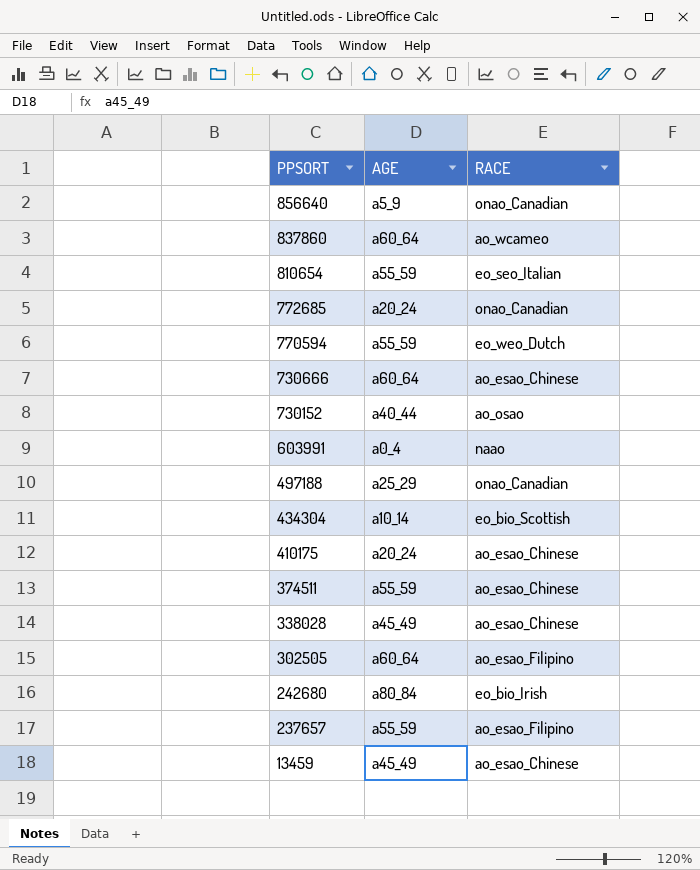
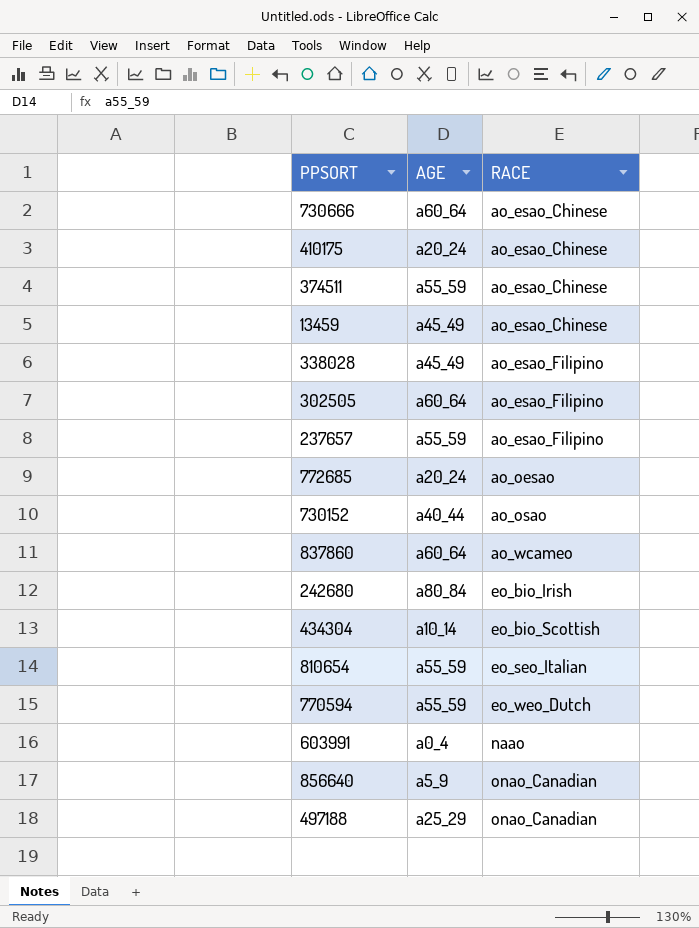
row order: PPSORT descending -> RACE ascending
338028 | RACE: ao_esao_Chinese -> ao_esao_Filipino
772685 | RACE: onao_Canadian -> ao_oesao

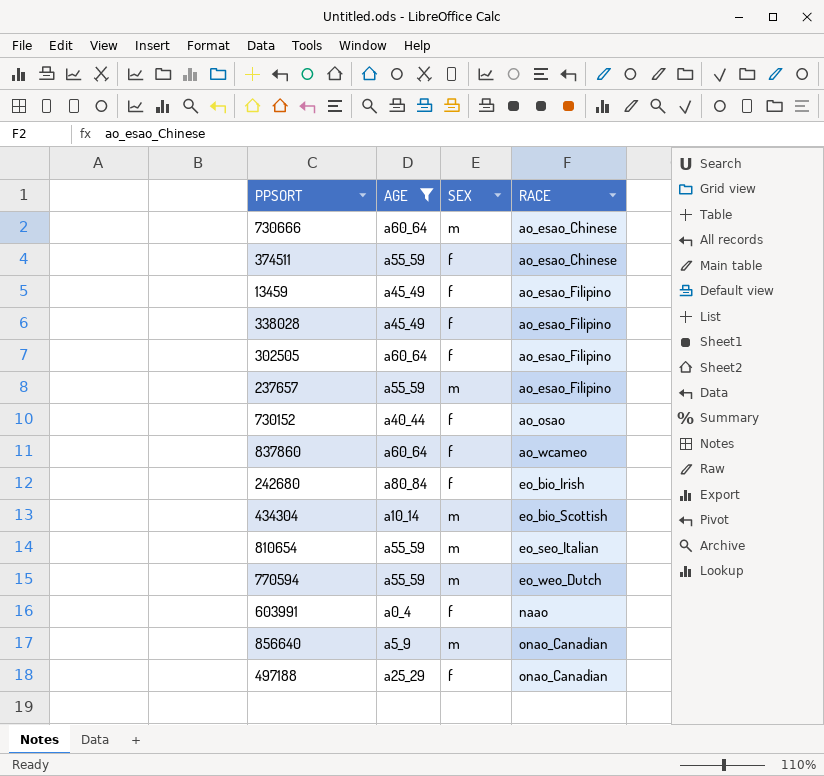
filter: none -> AGE != a20_24
column SEX | position: none -> 3
13459 | RACE: ao_esao_Chinese -> ao_esao_Filipino

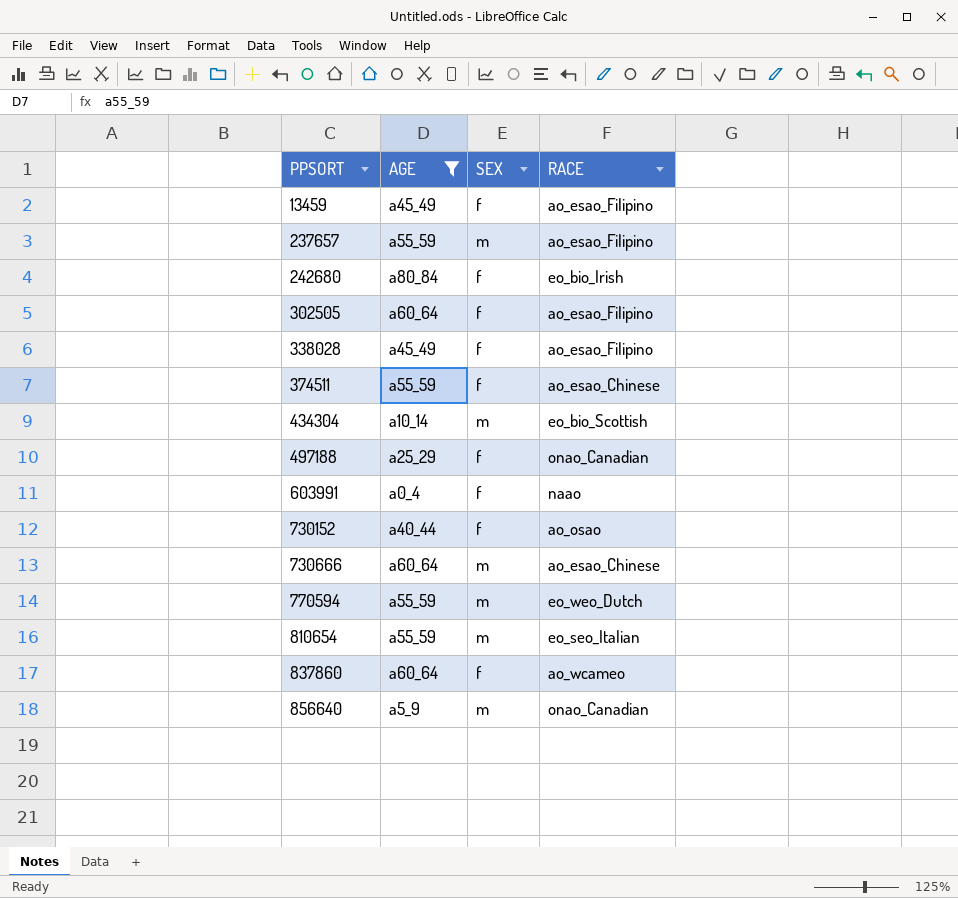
row order: RACE ascending -> PPSORT ascending

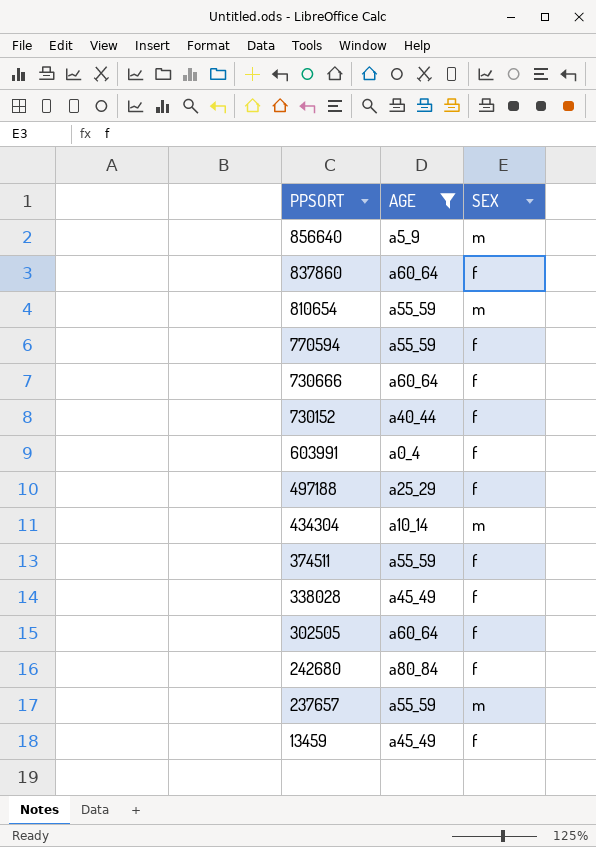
row order: PPSORT ascending -> PPSORT descending
column RACE | position: 4 -> none
770594 | SEX: m -> f
730666 | SEX: m -> f

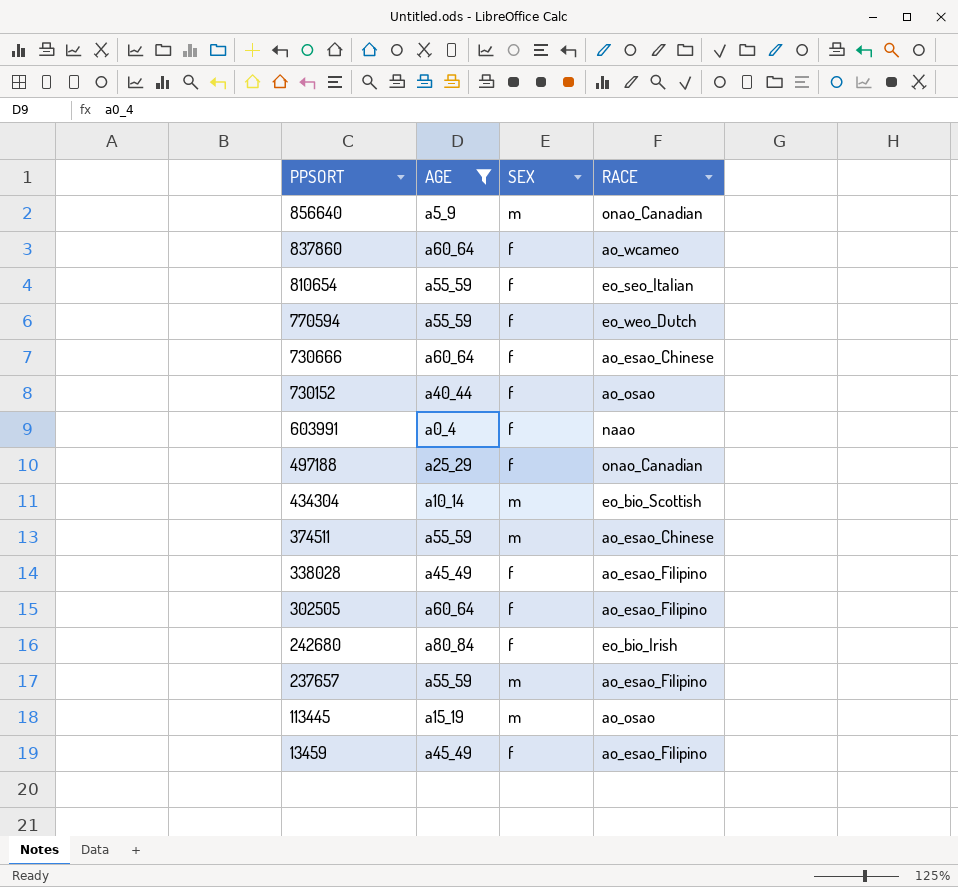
column RACE | position: none -> 4
810654 | SEX: m -> f
374511 | SEX: f -> m
row 113445: none -> a15_19 | m | ao_osao

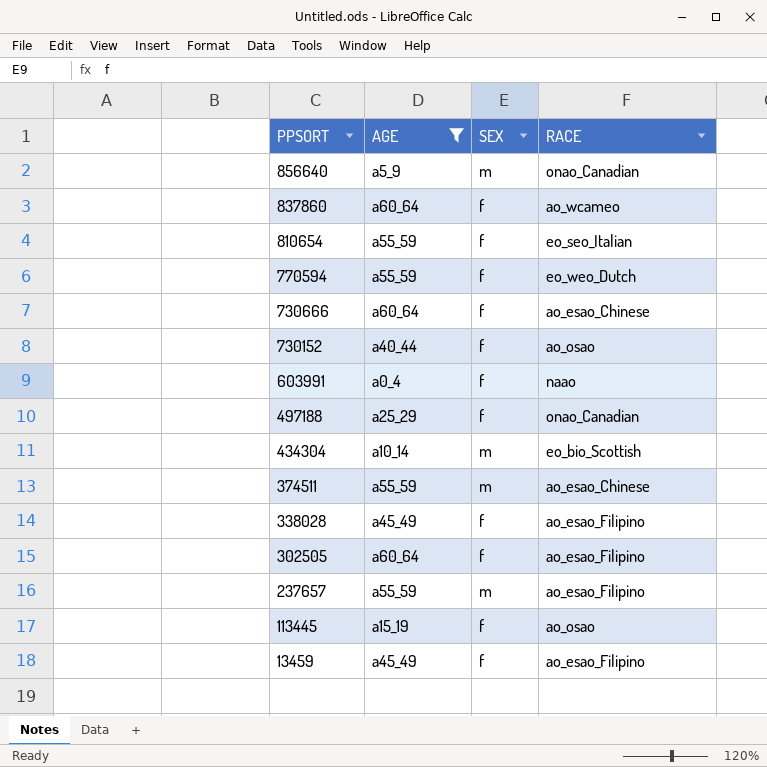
row 242680: a80_84 | f | eo_bio_Irish -> none
113445 | SEX: m -> f

